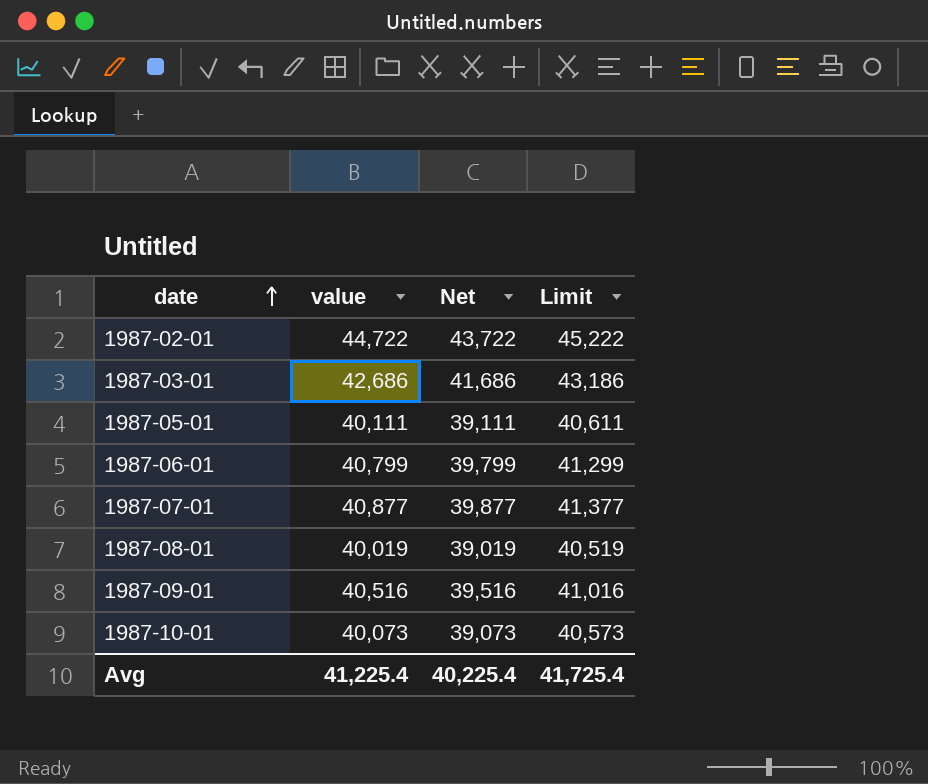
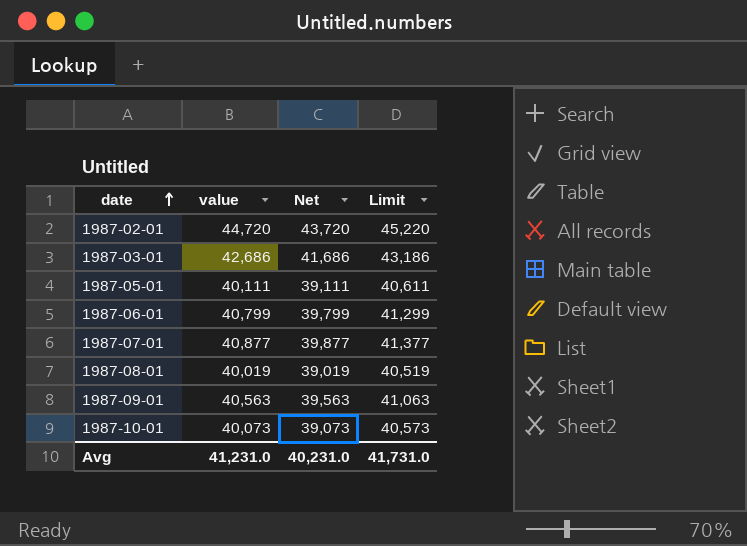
1987-02-01 | value: 44,722 -> 44,720
1987-02-01 | Net: 43,722 -> 43,720
1987-02-01 | Limit: 45,222 -> 45,220
1987-09-01 | value: 40,516 -> 40,563
1987-09-01 | Net: 39,516 -> 39,563
1987-09-01 | Limit: 41,016 -> 41,063
Avg | value: 41,225.4 -> 41,231.0
Avg | Net: 40,225.4 -> 40,231.0
Avg | Limit: 41,725.4 -> 41,731.0

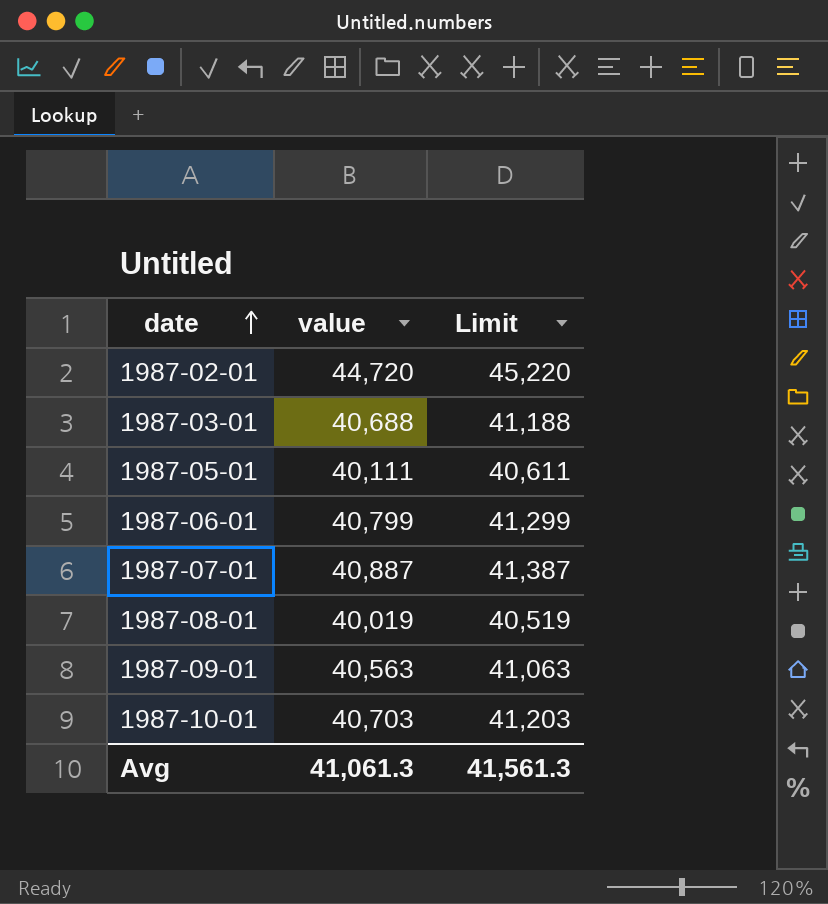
column Net | formula: [value] - 1000 -> none
1987-03-01 | value: 42,686 -> 40,688
1987-03-01 | Limit: 43,186 -> 41,188
1987-07-01 | value: 40,877 -> 40,887
1987-07-01 | Limit: 41,377 -> 41,387
1987-10-01 | value: 40,073 -> 40,703
1987-10-01 | Limit: 40,573 -> 41,203
Avg | value: 41,231.0 -> 41,061.3
Avg | Limit: 41,731.0 -> 41,561.3

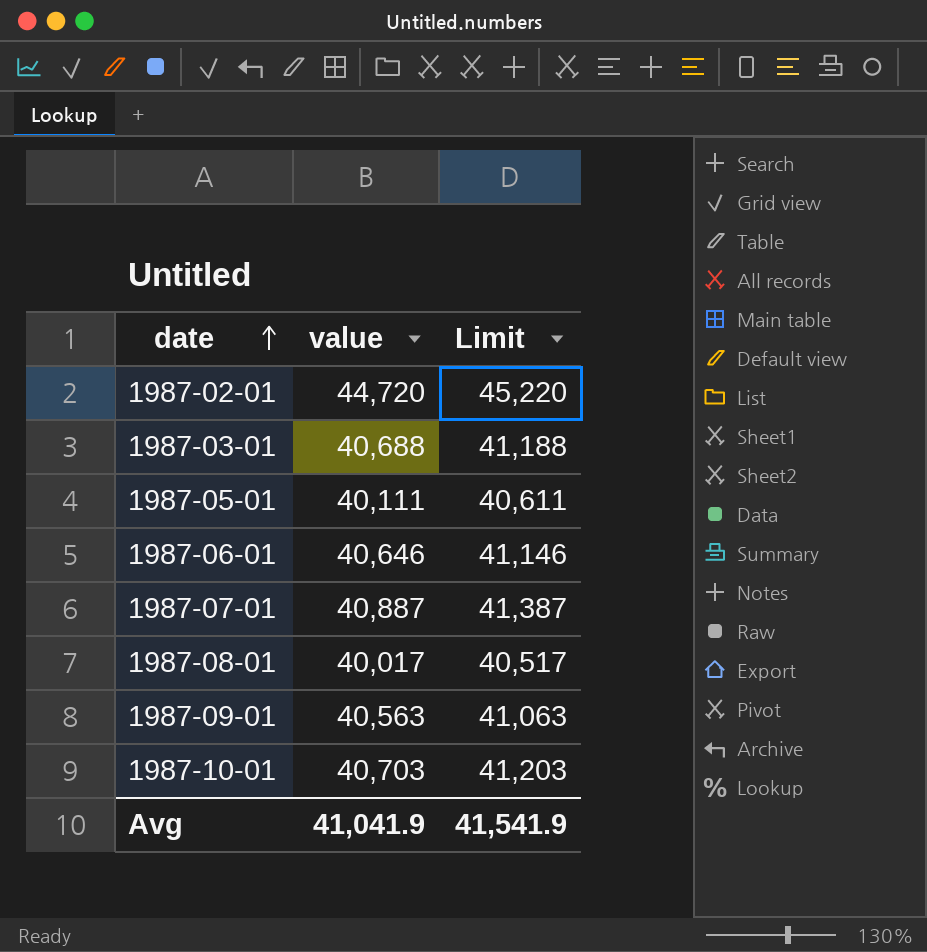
1987-06-01 | value: 40,799 -> 40,646
1987-06-01 | Limit: 41,299 -> 41,146
1987-08-01 | value: 40,019 -> 40,017
1987-08-01 | Limit: 40,519 -> 40,517
Avg | value: 41,061.3 -> 41,041.9
Avg | Limit: 41,561.3 -> 41,541.9

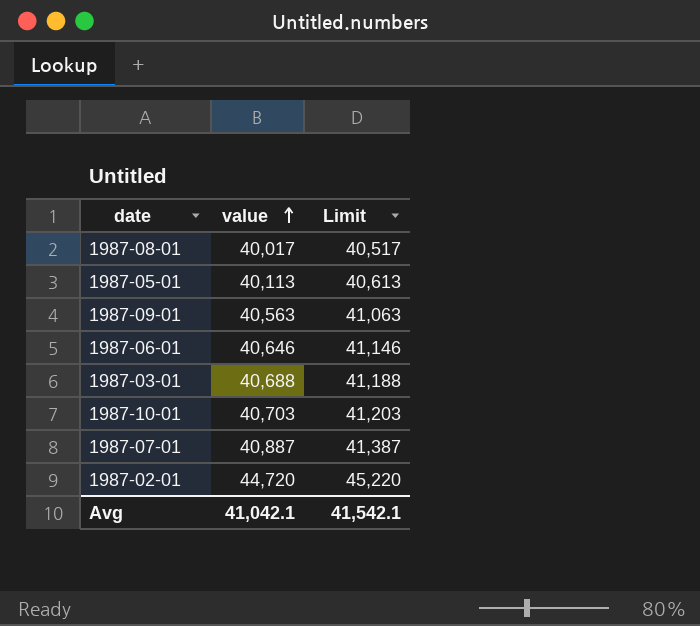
row order: date ascending -> value ascending
1987-05-01 | value: 40,111 -> 40,113
1987-05-01 | Limit: 40,611 -> 40,613
Avg | value: 41,041.9 -> 41,042.1
Avg | Limit: 41,541.9 -> 41,542.1

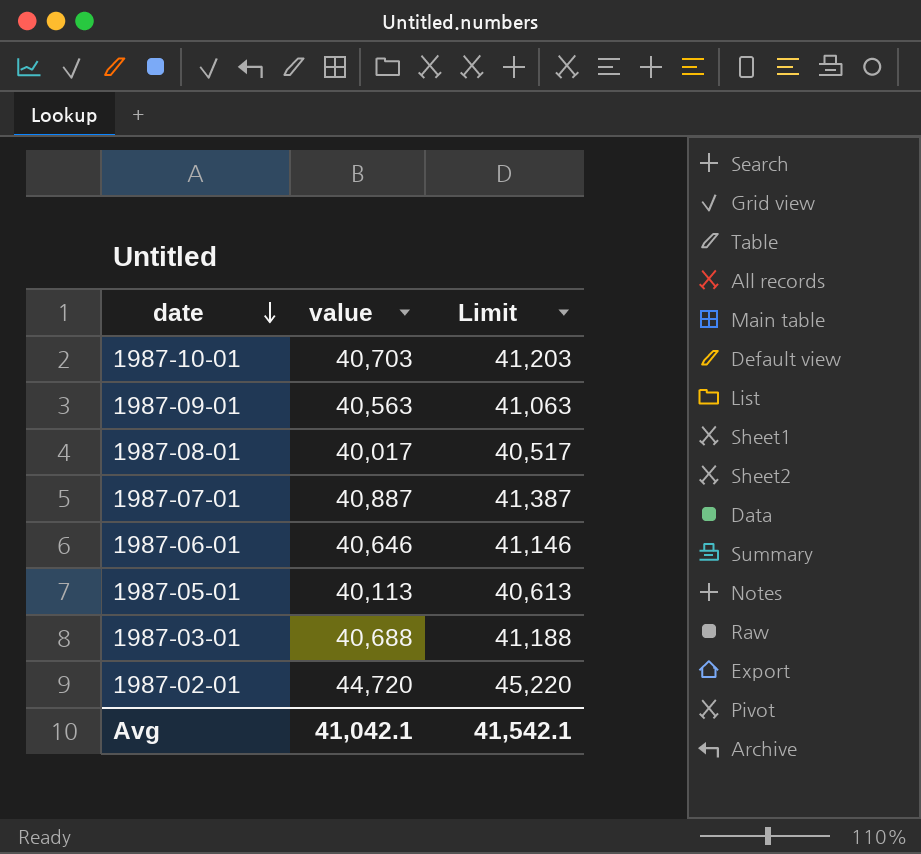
row order: value ascending -> date descending

